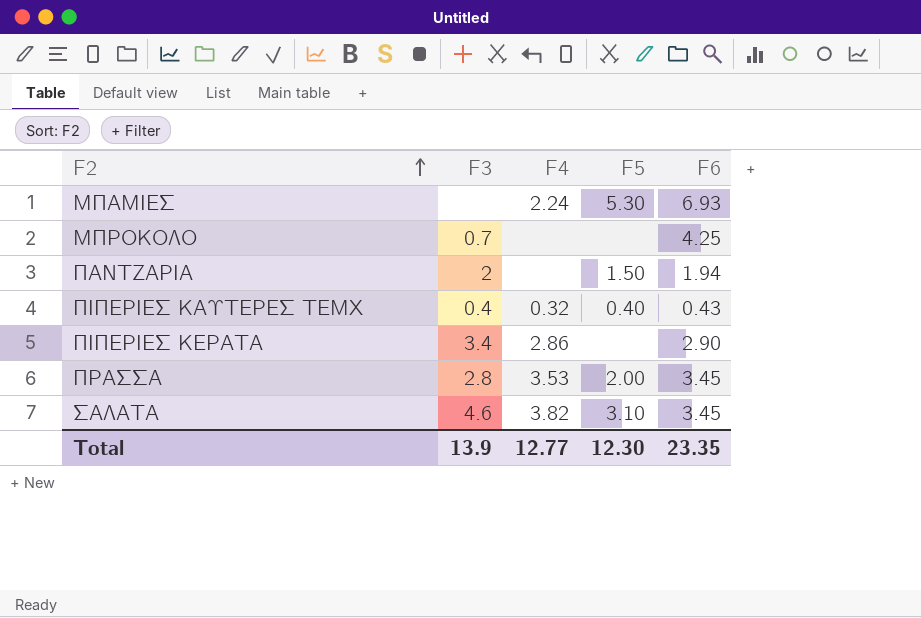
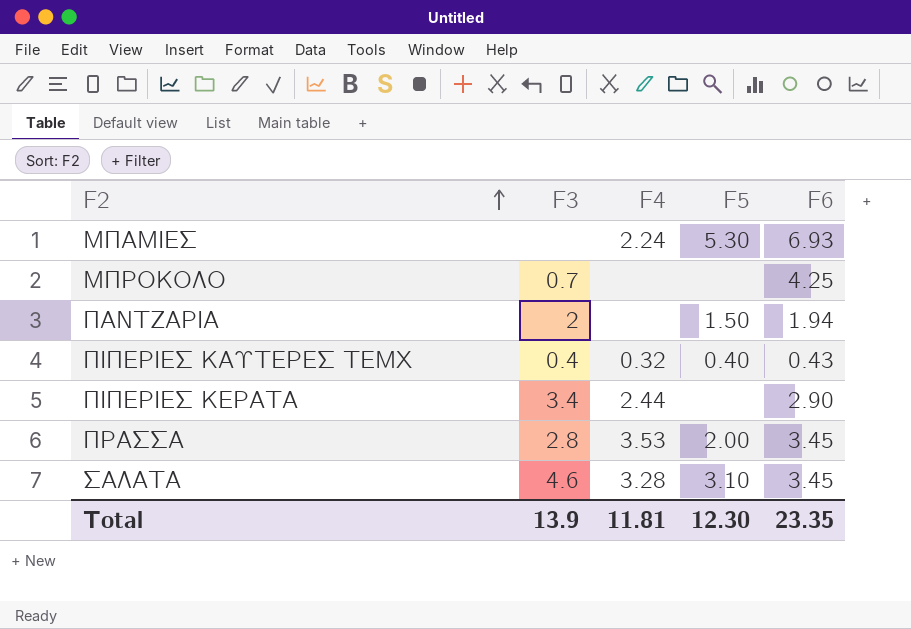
ΠΙΠΕΡΙΕΣ ΚΕΡΑΤΑ | F4: 2.86 -> 2.44
ΣΑΛΑΤΑ | F4: 3.82 -> 3.28
Total | F4: 12.77 -> 11.81

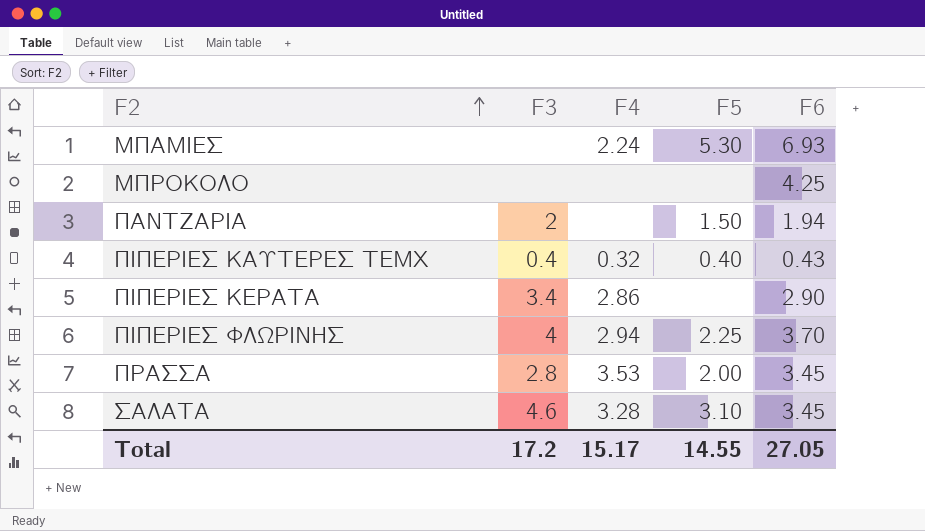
ΜΠΡΟΚΟΛΟ | F3: 0.7 -> none
ΠΙΠΕΡΙΕΣ ΚΕΡΑΤΑ | F4: 2.44 -> 2.86
row ΠΙΠΕΡΙΕΣ ΦΛΩΡΙΝΗΣ: none -> 4 | 2.94 | 2.25 | 3.70
Total | F3: 13.9 -> 17.2
Total | F4: 11.81 -> 15.17
Total | F5: 12.30 -> 14.55
Total | F6: 23.35 -> 27.05

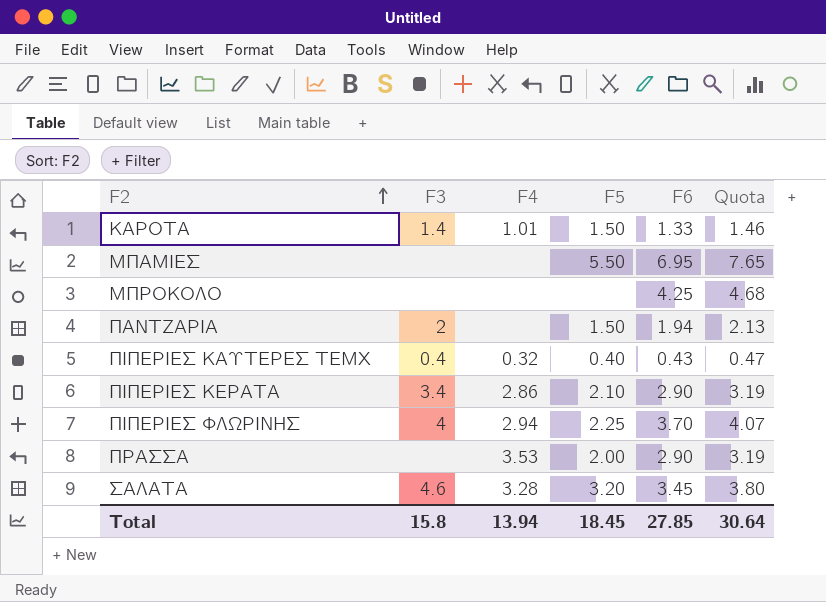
column Quota | formula: none -> [F6] * 1.1
row ΚΑΡΟΤΑ: none -> 1.4 | 1.01 | 1.50 | 1.33 | 1.46
ΜΠΑΜΙΕΣ | F4: 2.24 -> none
ΜΠΑΜΙΕΣ | F5: 5.30 -> 5.50
ΜΠΑΜΙΕΣ | F6: 6.93 -> 6.95
ΠΙΠΕΡΙΕΣ ΚΕΡΑΤΑ | F5: none -> 2.10
ΠΡΑΣΣΑ | F3: 2.8 -> none
ΠΡΑΣΣΑ | F6: 3.45 -> 2.90
ΣΑΛΑΤΑ | F5: 3.10 -> 3.20
Total | F3: 17.2 -> 15.8
Total | F4: 15.17 -> 13.94
Total | F5: 14.55 -> 18.45
Total | F6: 27.05 -> 27.85

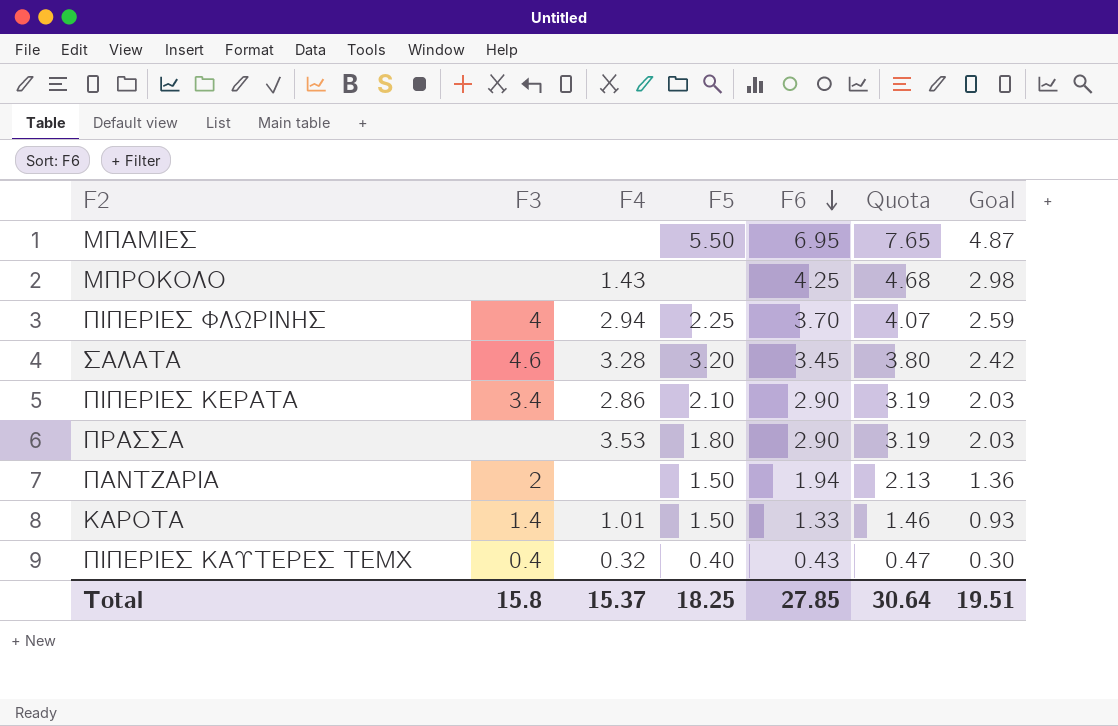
row order: F2 ascending -> F6 descending
column Goal | formula: none -> [F6] * 0.7
ΜΠΡΟΚΟΛΟ | F4: none -> 1.43
ΠΡΑΣΣΑ | F5: 2.00 -> 1.80
Total | F4: 13.94 -> 15.37
Total | F5: 18.45 -> 18.25

